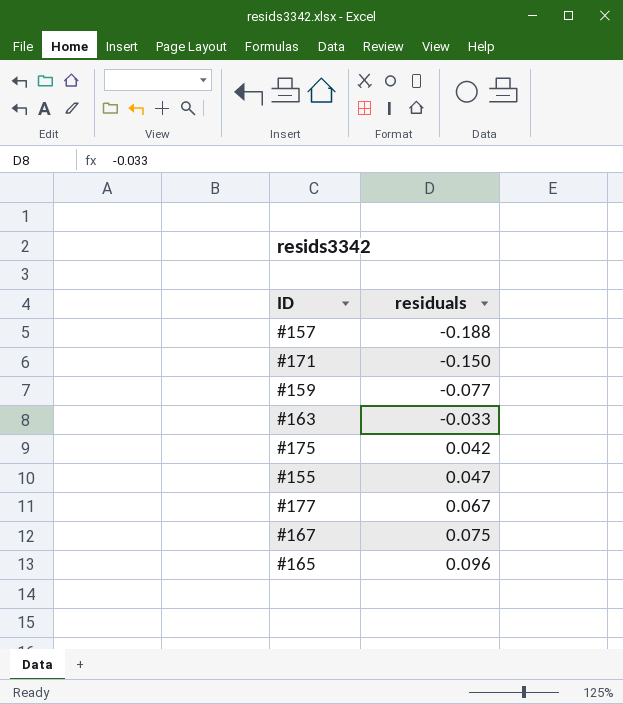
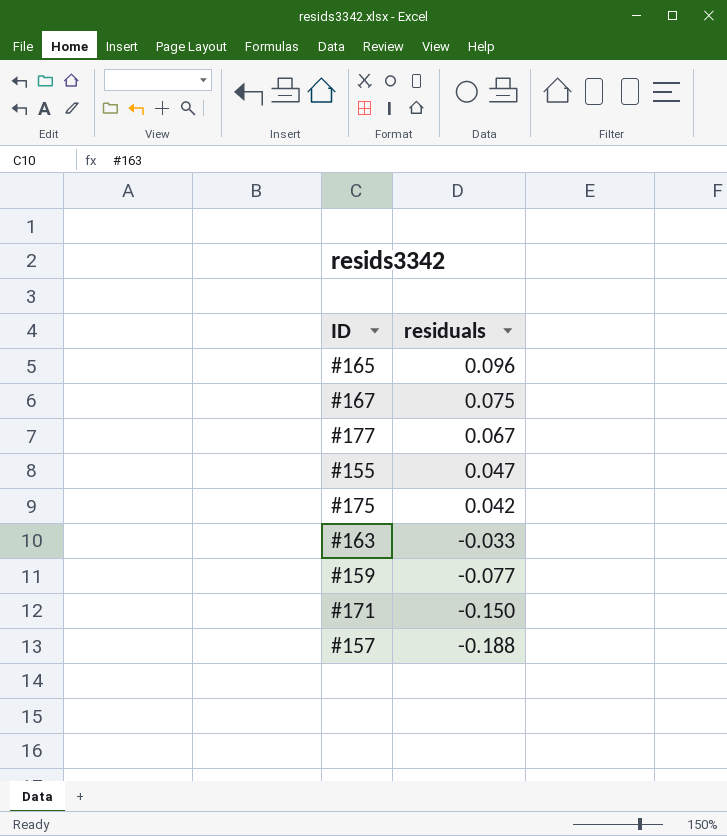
row order: residuals ascending -> residuals descending

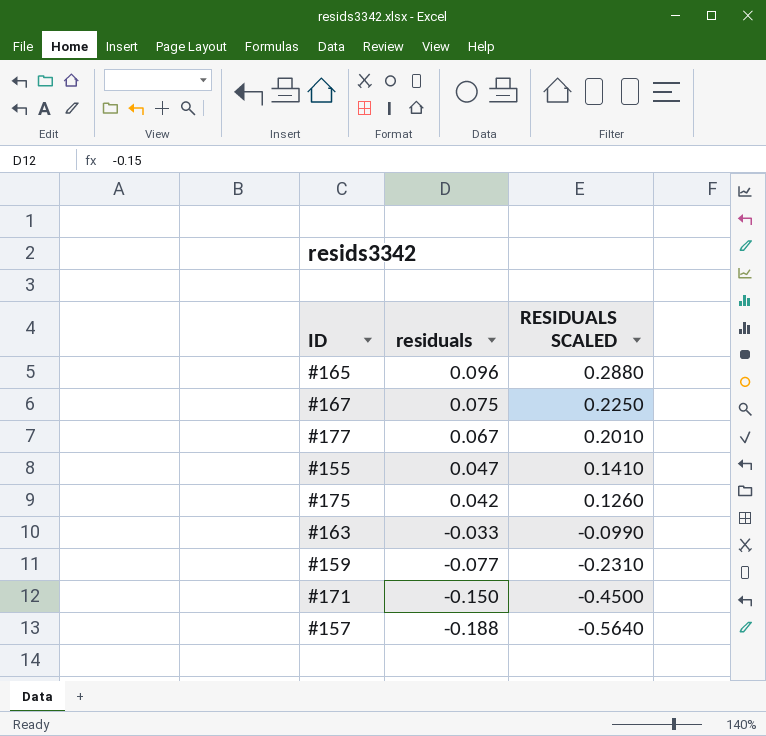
column RESIDUALS SCALED | formula: none -> [residuals] * 3

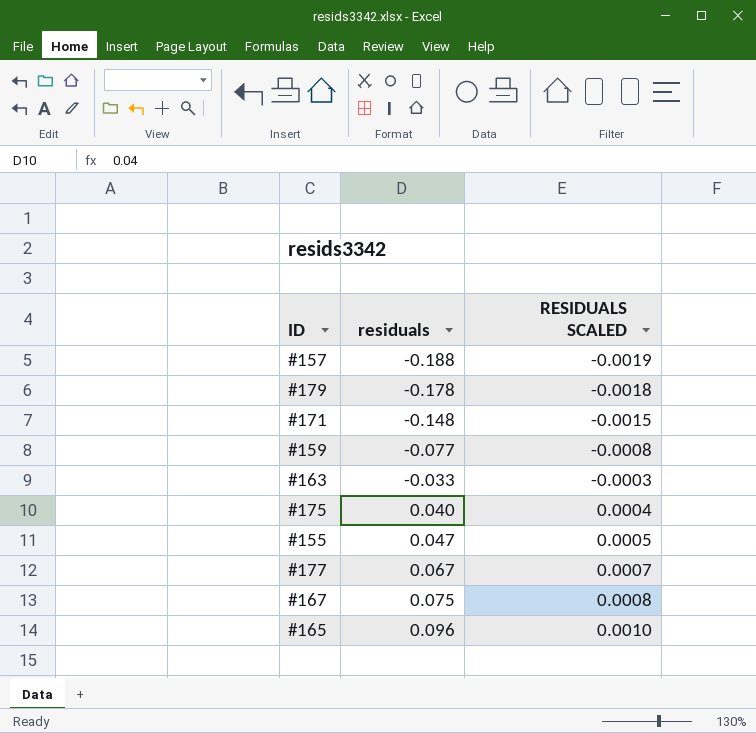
row order: residuals descending -> residuals ascending
column RESIDUALS SCALED | formula: [residuals] * 3 -> [residuals] * 0.01
row #179: none -> -0.178 | -0.0018
#171 | residuals: -0.150 -> -0.148
#175 | residuals: 0.042 -> 0.040

